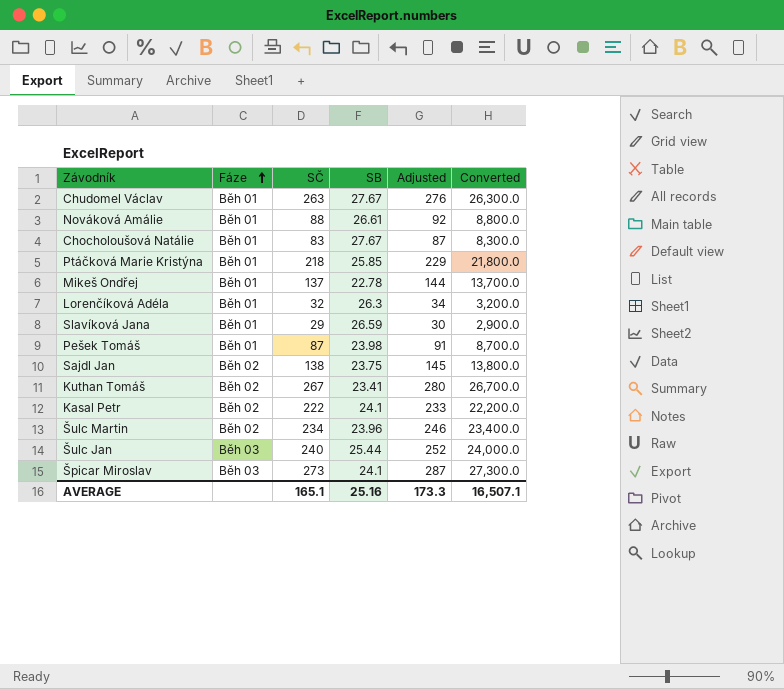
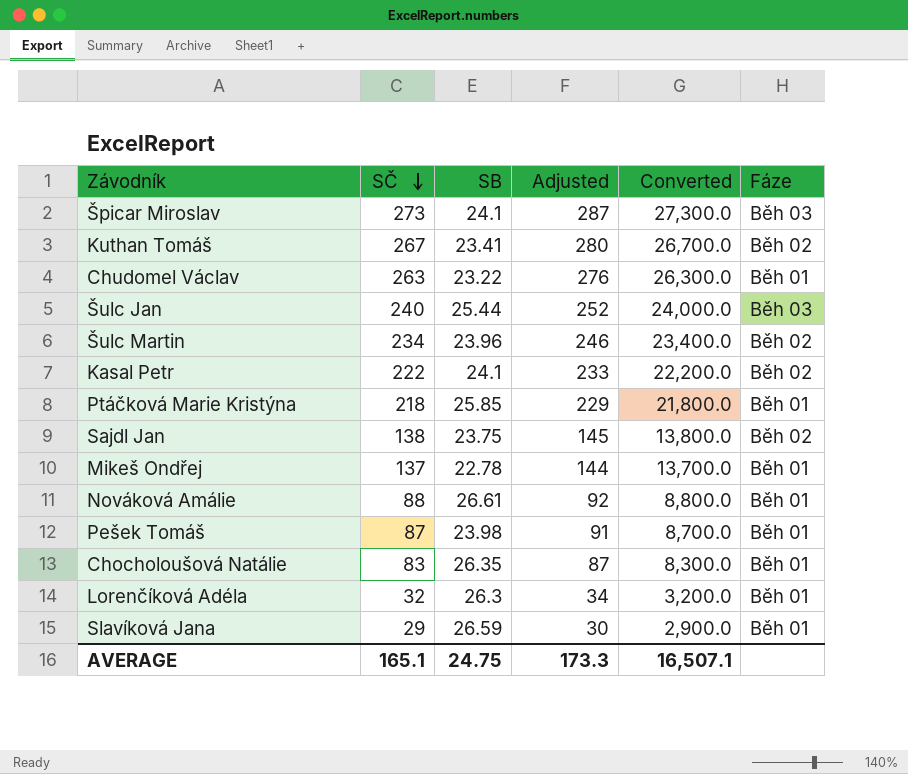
row order: Fáze ascending -> SČ descending
column Fáze | position: 2 -> 6
Chudomel Václav | SB: 27.67 -> 23.22
Chocholoušová Natálie | SB: 27.67 -> 26.35
AVERAGE | SB: 25.16 -> 24.75

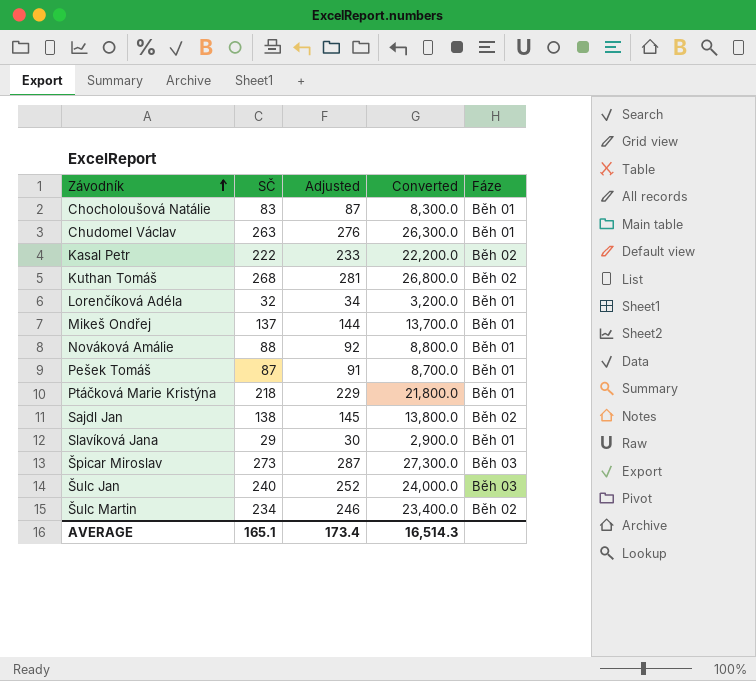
row order: SČ descending -> Závodník ascending
column SB | position: 3 -> none
Kuthan Tomáš | SČ: 267 -> 268
Kuthan Tomáš | Adjusted: 280 -> 281
Kuthan Tomáš | Converted: 26,700.0 -> 26,800.0
AVERAGE | Adjusted: 173.3 -> 173.4
AVERAGE | Converted: 16,507.1 -> 16,514.3

